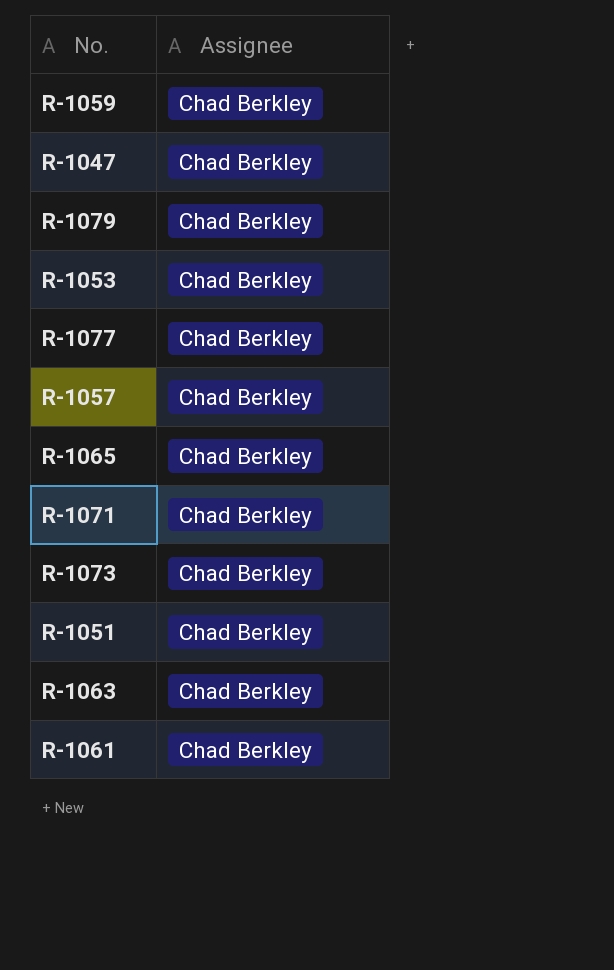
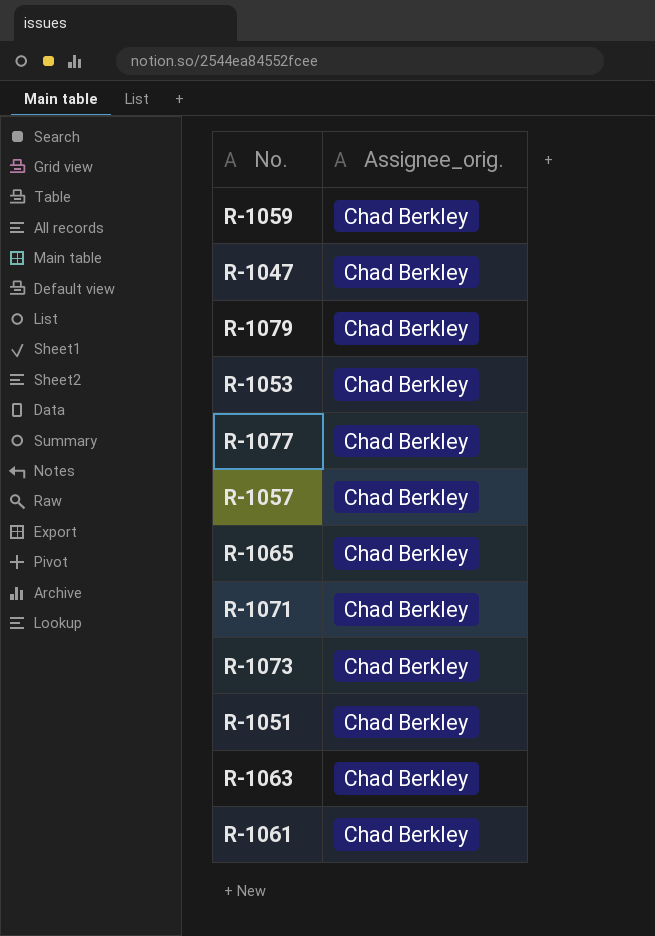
column name: Assignee -> Assignee_orig.

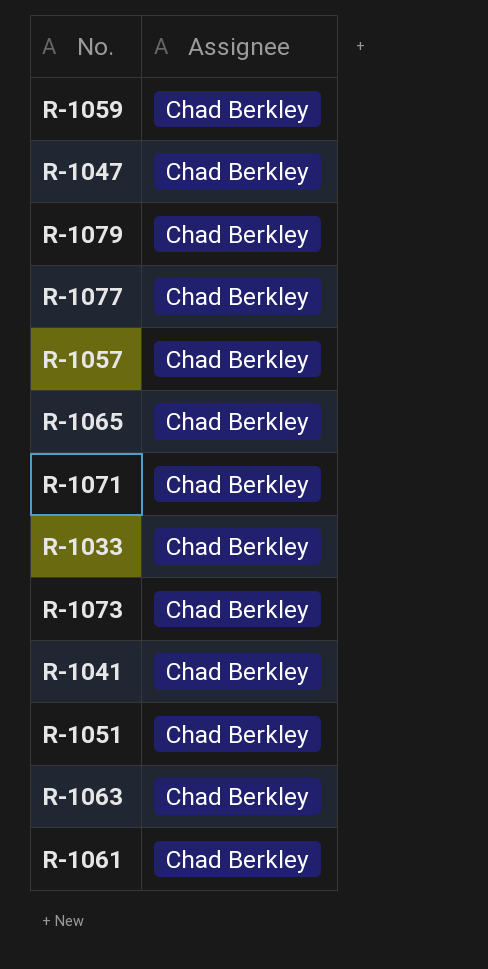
column name: Assignee_orig. -> Assignee
row R-1053: Chad Berkley -> none
row R-1033: none -> Chad Berkley
row R-1041: none -> Chad Berkley

